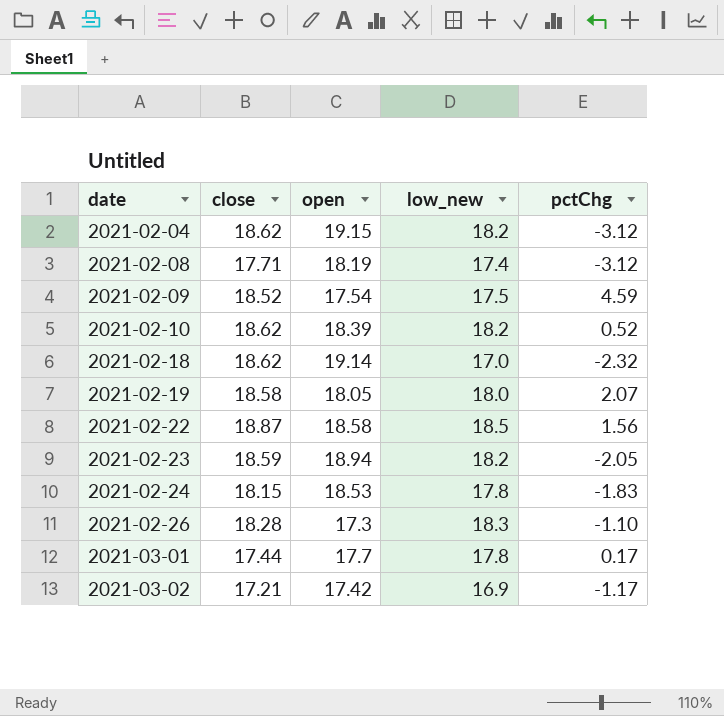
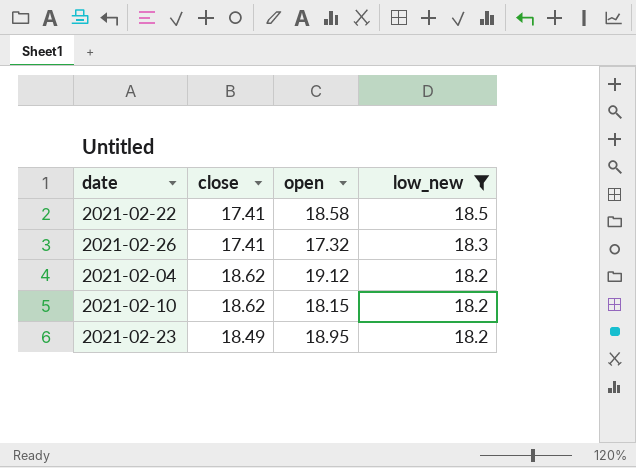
filter: none -> low_new >= 18.2
row order: date ascending -> low_new descending
column pctChg | position: 5 -> none
2021-02-22 | close: 18.87 -> 17.41
2021-02-26 | close: 18.28 -> 17.41
2021-02-26 | open: 17.3 -> 17.32
2021-02-04 | open: 19.15 -> 19.12
2021-02-10 | open: 18.39 -> 18.15
2021-02-23 | close: 18.59 -> 18.49
2021-02-23 | open: 18.94 -> 18.95

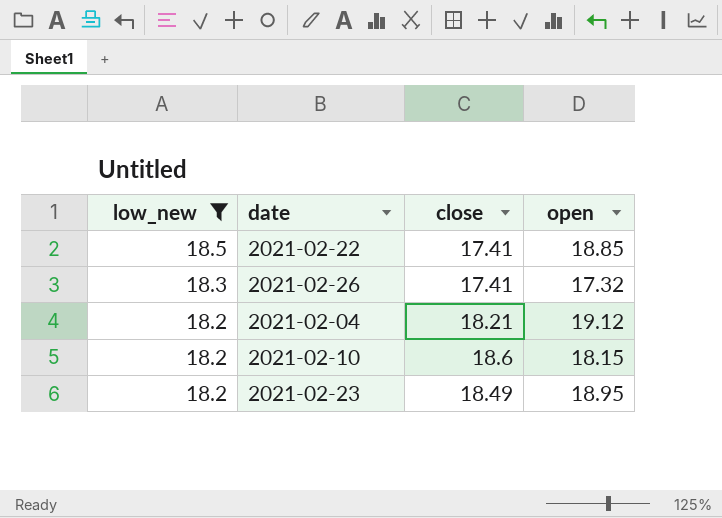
column low_new | position: 4 -> 1
2021-02-22 | open: 18.58 -> 18.85
2021-02-04 | close: 18.62 -> 18.21
2021-02-10 | close: 18.62 -> 18.6

